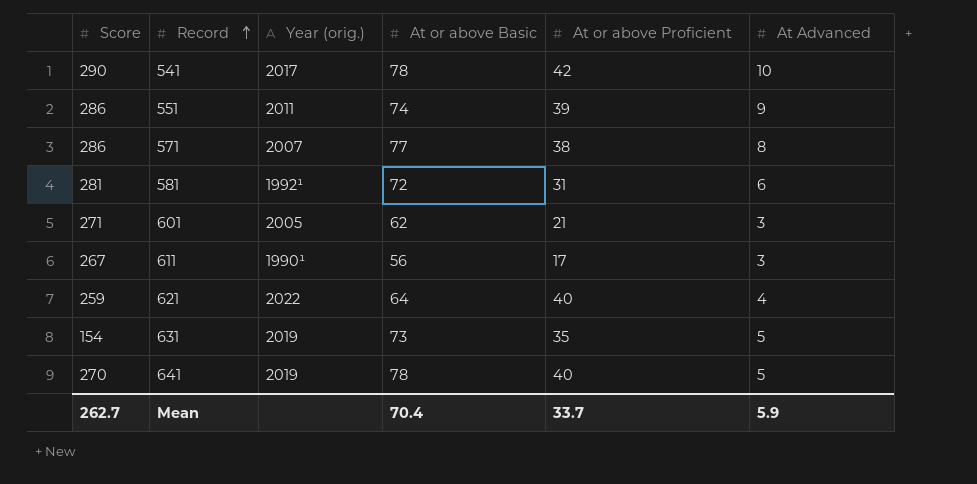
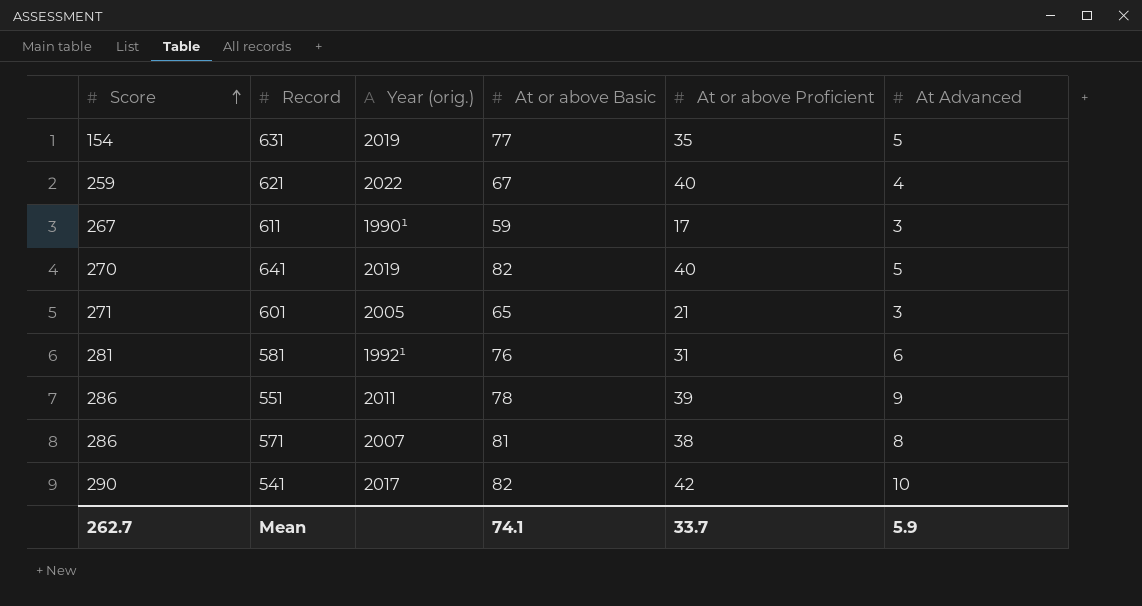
row order: Record ascending -> Score ascending
631 | At or above Basic: 73 -> 77
621 | At or above Basic: 64 -> 67
611 | At or above Basic: 56 -> 59
641 | At or above Basic: 78 -> 82
601 | At or above Basic: 62 -> 65
581 | At or above Basic: 72 -> 76
551 | At or above Basic: 74 -> 78
571 | At or above Basic: 77 -> 81
541 | At or above Basic: 78 -> 82
Mean | At or above Basic: 70.4 -> 74.1

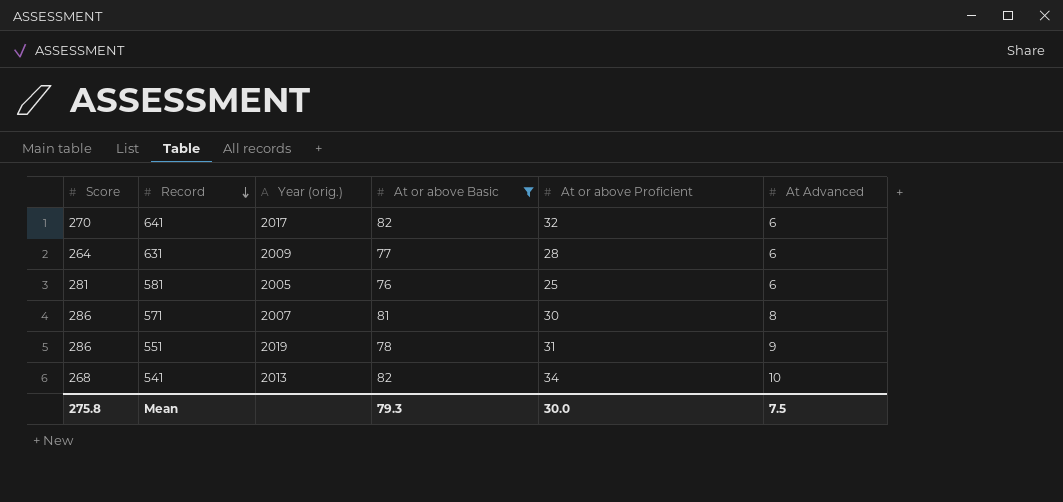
filter: none -> At or above Basic >= 76
row order: Score ascending -> Record descending
641 | Year (orig.): 2019 -> 2017
641 | At or above Proficient: 40 -> 32
641 | At Advanced: 5 -> 6
631 | Score: 154 -> 264
631 | Year (orig.): 2019 -> 2009
631 | At or above Proficient: 35 -> 28
631 | At Advanced: 5 -> 6
581 | Year (orig.): 1992¹ -> 2005
581 | At or above Proficient: 31 -> 25
571 | At or above Proficient: 38 -> 30
551 | Year (orig.): 2011 -> 2019
551 | At or above Proficient: 39 -> 31
541 | Score: 290 -> 268
541 | Year (orig.): 2017 -> 2013
541 | At or above Proficient: 42 -> 34
Mean | Score: 262.7 -> 275.8
Mean | At or above Basic: 74.1 -> 79.3
Mean | At or above Proficient: 33.7 -> 30.0
Mean | At Advanced: 5.9 -> 7.5

